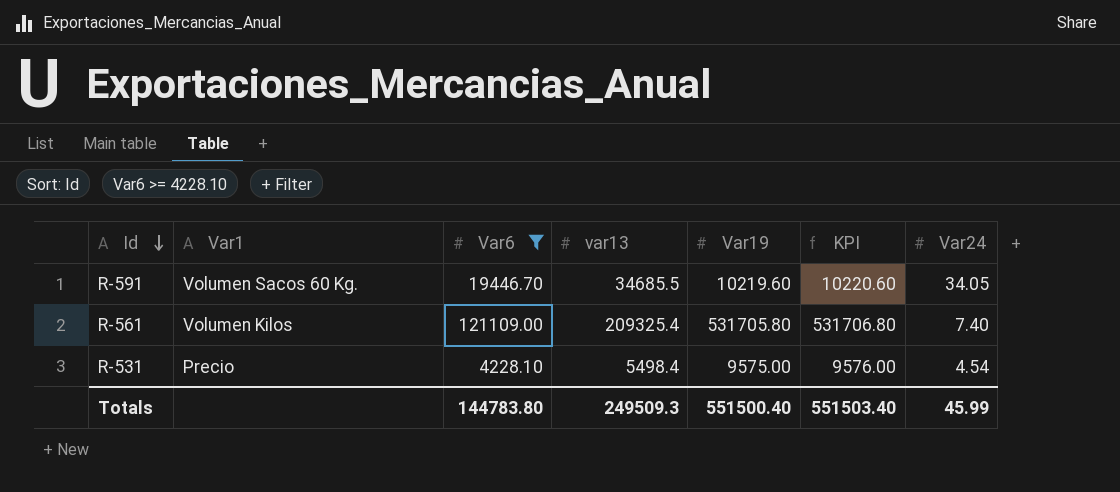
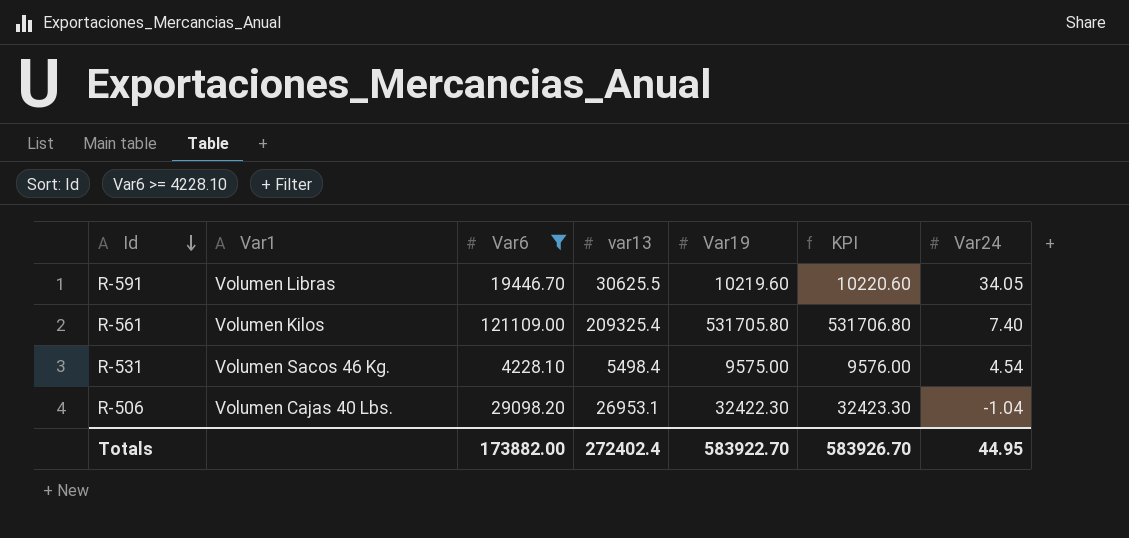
R-591 | Var1: Volumen Sacos 60 Kg. -> Volumen Libras
R-591 | var13: 34685.5 -> 30625.5
R-531 | Var1: Precio -> Volumen Sacos 46 Kg.
row R-506: none -> Volumen Cajas 40 Lbs. | 29098.20 | 26953.1 | 32422.30 | 32423.30 | -1.04
Totals | Var6: 144783.80 -> 173882.00
Totals | var13: 249509.3 -> 272402.4
Totals | Var19: 551500.40 -> 583922.70
Totals | KPI: 551503.40 -> 583926.70
Totals | Var24: 45.99 -> 44.95

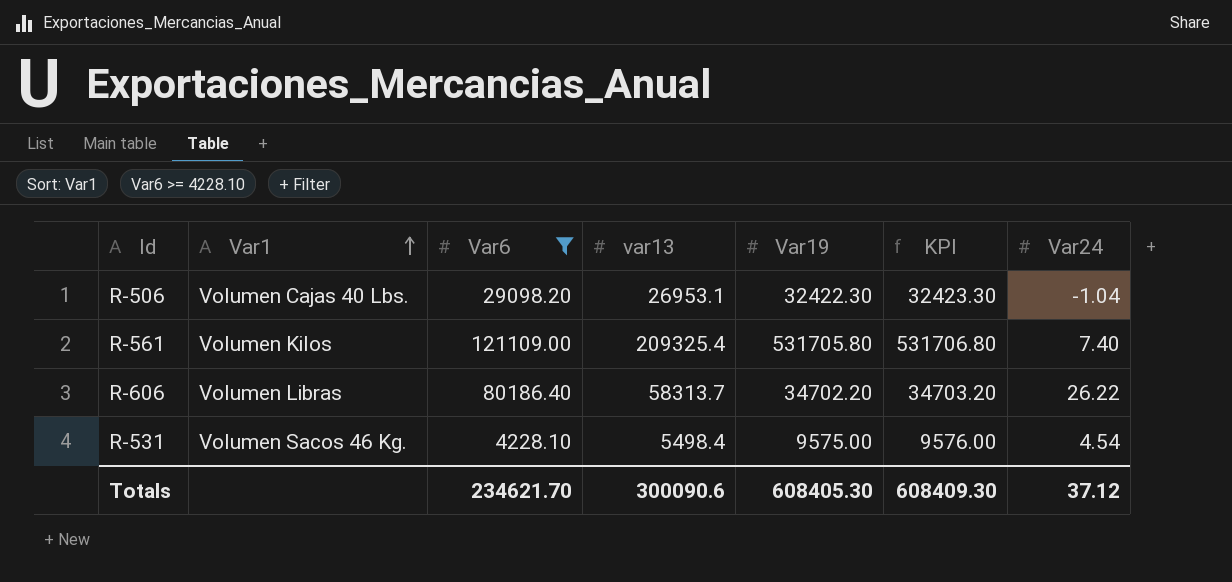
row order: Id descending -> Var1 ascending
row R-591: Volumen Libras | 19446.70 | 30625.5 | 10219.60 | 10220.60 | 34.05 -> none
row R-606: none -> Volumen Libras | 80186.40 | 58313.7 | 34702.20 | 34703.20 | 26.22
Totals | Var6: 173882.00 -> 234621.70
Totals | var13: 272402.4 -> 300090.6
Totals | Var19: 583922.70 -> 608405.30
Totals | KPI: 583926.70 -> 608409.30
Totals | Var24: 44.95 -> 37.12

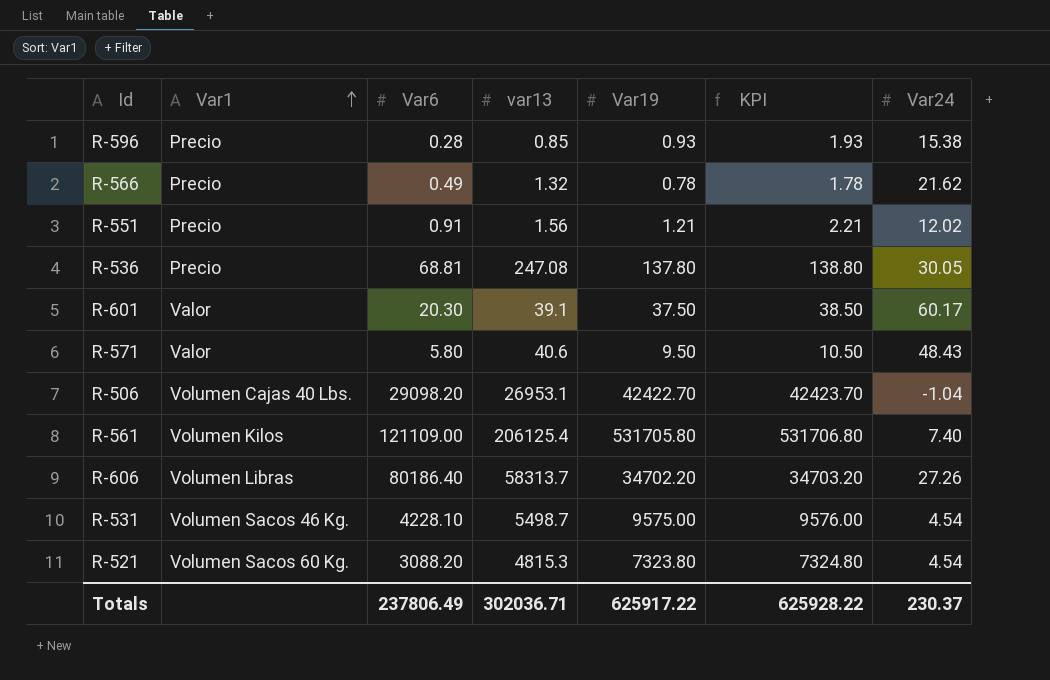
filter: Var6 >= 4228.10 -> none
R-506 | Var19: 32422.30 -> 42422.70
R-506 | KPI: 32423.30 -> 42423.70
R-561 | var13: 209325.4 -> 206125.4
R-606 | Var24: 26.22 -> 27.26
R-531 | var13: 5498.4 -> 5498.7
Totals | Var6: 234621.70 -> 237806.49
Totals | var13: 300090.6 -> 302036.71
Totals | Var19: 608405.30 -> 625917.22
Totals | KPI: 608409.30 -> 625928.22
Totals | Var24: 37.12 -> 230.37

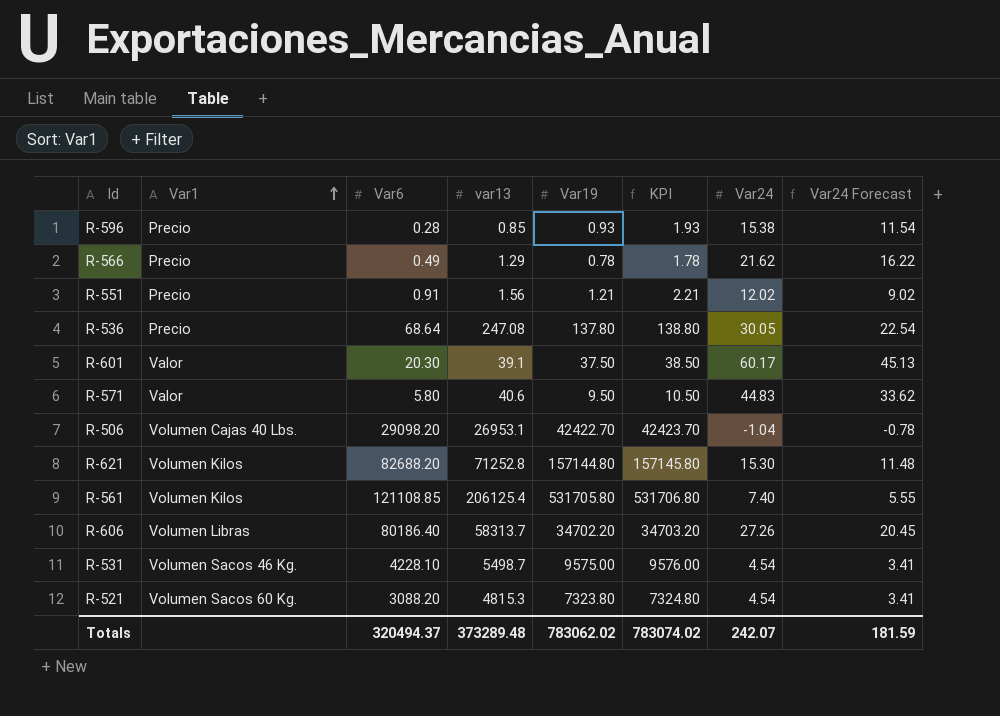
column Var24 Forecast | formula: none -> [Var24] * 0.75
R-566 | var13: 1.32 -> 1.29
R-536 | Var6: 68.81 -> 68.64
R-571 | Var24: 48.43 -> 44.83
row R-621: none -> Volumen Kilos | 82688.20 | 71252.8 | 157144.80 | 157145.80 | 15.30 | 11.48
R-561 | Var6: 121109.00 -> 121108.85
Totals | Var6: 237806.49 -> 320494.37
Totals | var13: 302036.71 -> 373289.48
Totals | Var19: 625917.22 -> 783062.02
Totals | KPI: 625928.22 -> 783074.02
Totals | Var24: 230.37 -> 242.07

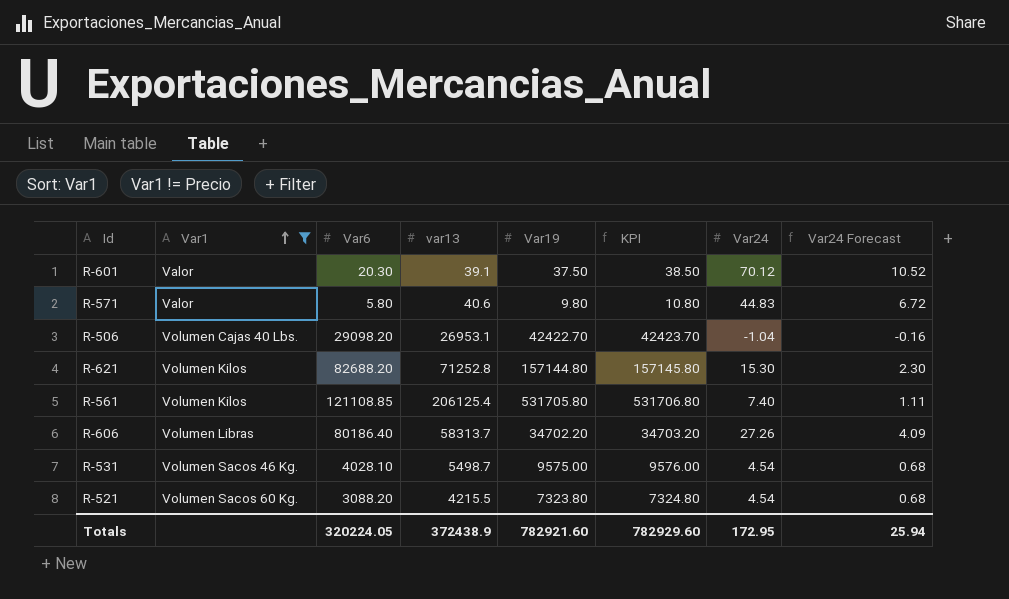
filter: none -> Var1 != Precio
column Var24 Forecast | formula: [Var24] * 0.75 -> [Var24] * 0.15
R-601 | Var24: 60.17 -> 70.12
R-571 | Var19: 9.50 -> 9.80
R-571 | KPI: 10.50 -> 10.80
R-531 | Var6: 4228.10 -> 4028.10
R-521 | var13: 4815.3 -> 4215.5
Totals | Var6: 320494.37 -> 320224.05
Totals | var13: 373289.48 -> 372438.9
Totals | Var19: 783062.02 -> 782921.60
Totals | KPI: 783074.02 -> 782929.60
Totals | Var24: 242.07 -> 172.95
Totals | Var24 Forecast: 181.59 -> 25.94

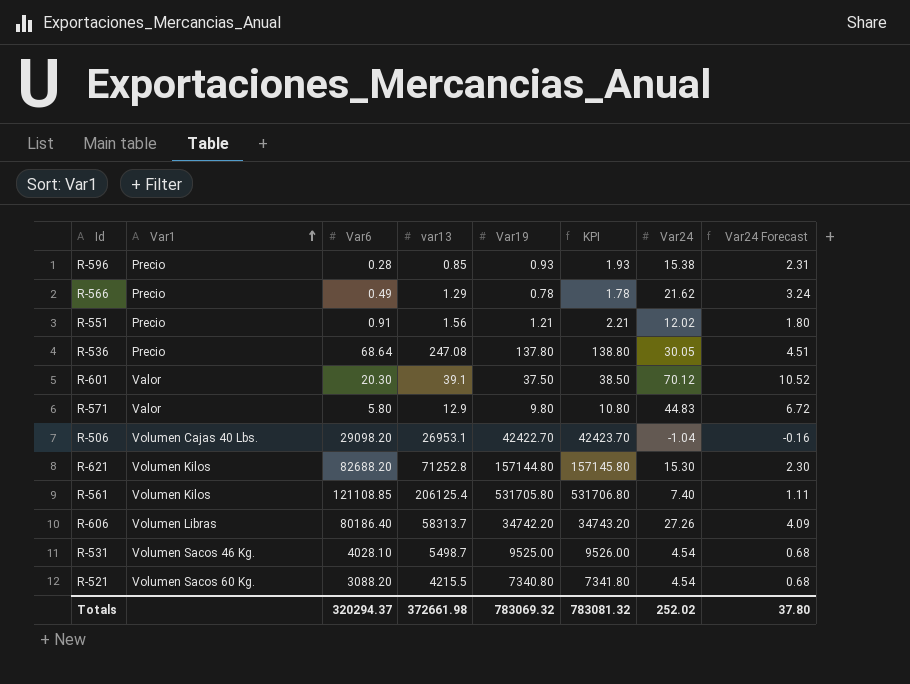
filter: Var1 != Precio -> none
R-571 | var13: 40.6 -> 12.9
R-606 | Var19: 34702.20 -> 34742.20
R-606 | KPI: 34703.20 -> 34743.20
R-531 | Var19: 9575.00 -> 9525.00
R-531 | KPI: 9576.00 -> 9526.00
R-521 | Var19: 7323.80 -> 7340.80
R-521 | KPI: 7324.80 -> 7341.80
Totals | Var6: 320224.05 -> 320294.37
Totals | var13: 372438.9 -> 372661.98
Totals | Var19: 782921.60 -> 783069.32
Totals | KPI: 782929.60 -> 783081.32
Totals | Var24: 172.95 -> 252.02
Totals | Var24 Forecast: 25.94 -> 37.80

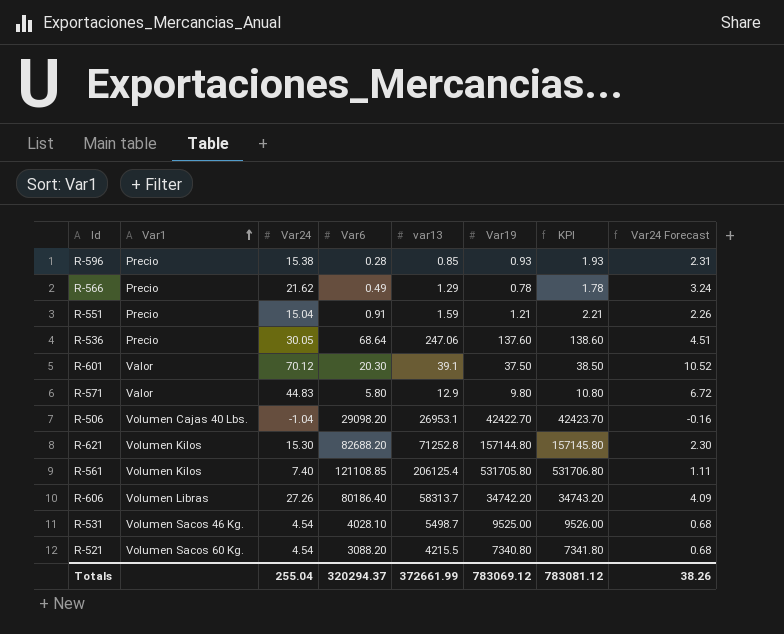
column Var24 | position: 7 -> 3
R-551 | Var24: 12.02 -> 15.04
R-551 | var13: 1.56 -> 1.59
R-551 | Var24 Forecast: 1.80 -> 2.26
R-536 | var13: 247.08 -> 247.06
R-536 | Var19: 137.80 -> 137.60
R-536 | KPI: 138.80 -> 138.60
Totals | Var24: 252.02 -> 255.04
Totals | var13: 372661.98 -> 372661.99
Totals | Var19: 783069.32 -> 783069.12
Totals | KPI: 783081.32 -> 783081.12
Totals | Var24 Forecast: 37.80 -> 38.26

